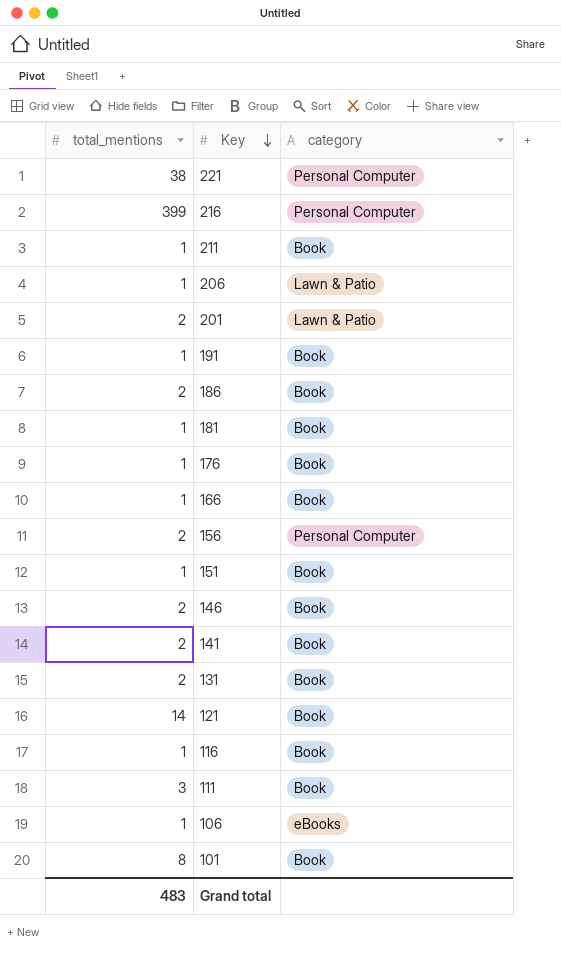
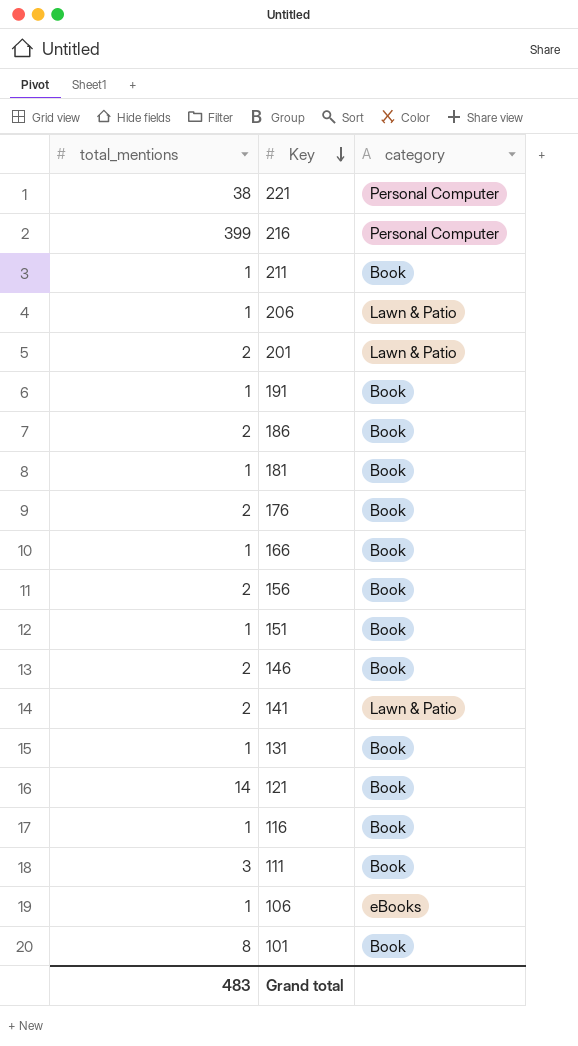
176 | total_mentions: 1 -> 2
156 | category: Personal Computer -> Book
141 | category: Book -> Lawn & Patio
131 | total_mentions: 2 -> 1

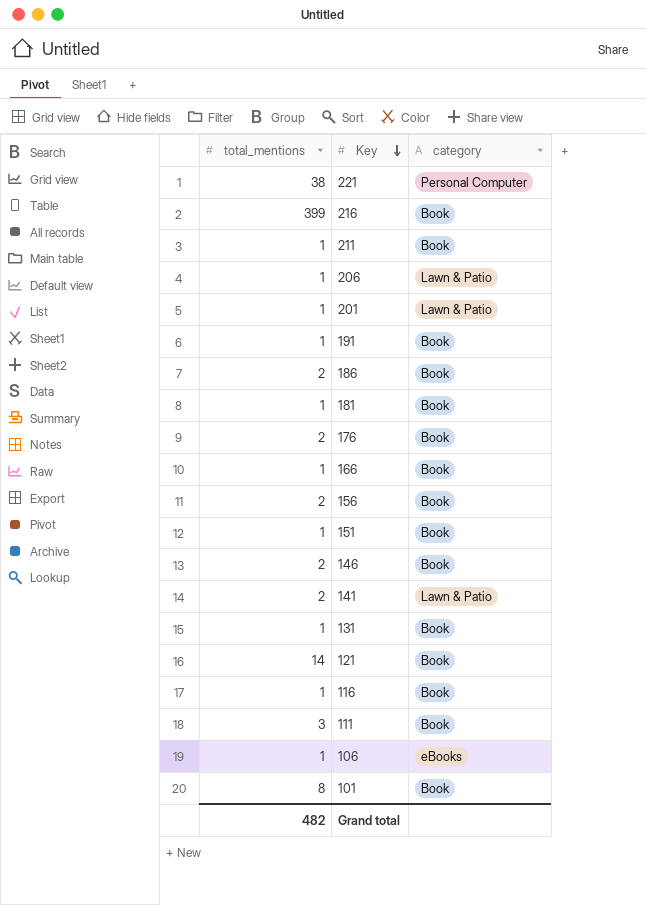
216 | category: Personal Computer -> Book
201 | total_mentions: 2 -> 1
Grand total | total_mentions: 483 -> 482

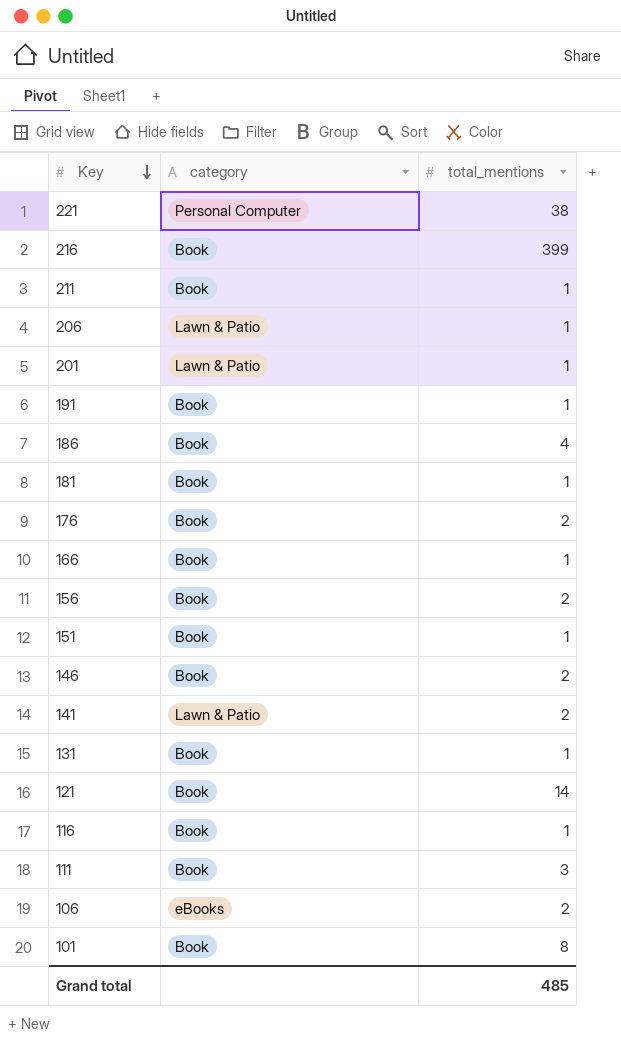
column total_mentions | position: 1 -> 3
186 | total_mentions: 2 -> 4
106 | total_mentions: 1 -> 2
Grand total | total_mentions: 482 -> 485

